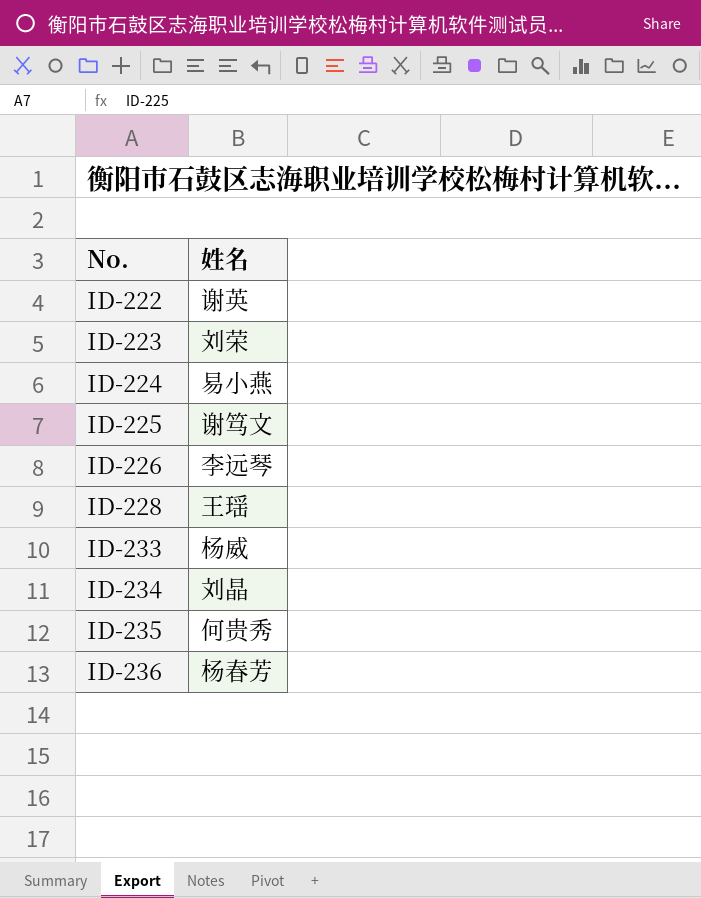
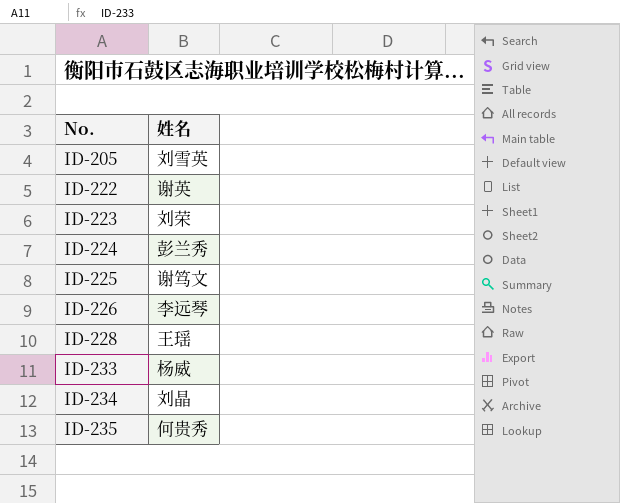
row ID-236: 杨春芳 -> none
row ID-205: none -> 刘雪英
ID-224 | 姓名: 易小燕 -> 彭兰秀

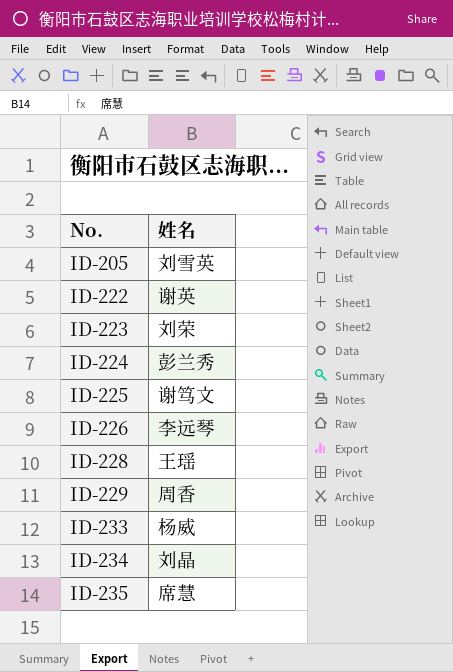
row ID-229: none -> 周香
ID-235 | 姓名: 何贵秀 -> 席慧

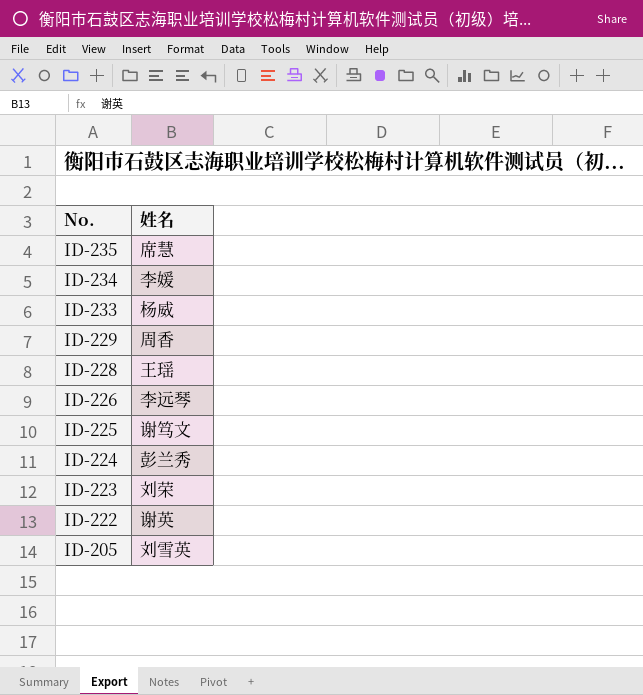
row order: No. ascending -> No. descending
ID-234 | 姓名: 刘晶 -> 李媛

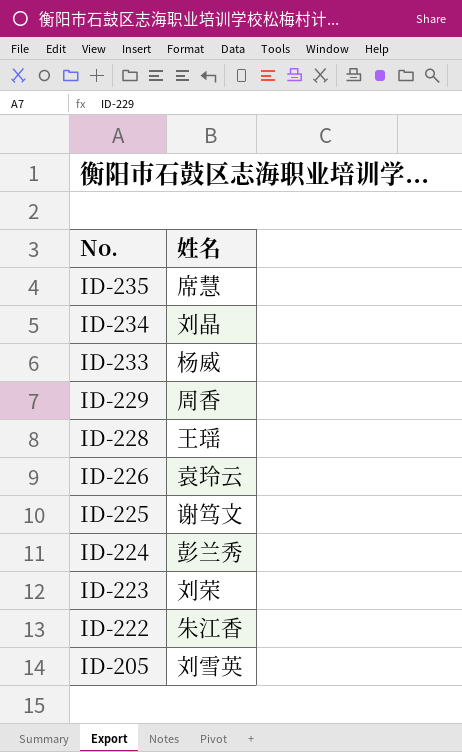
ID-234 | 姓名: 李媛 -> 刘晶
ID-226 | 姓名: 李远琴 -> 袁玲云
ID-222 | 姓名: 谢英 -> 朱江香

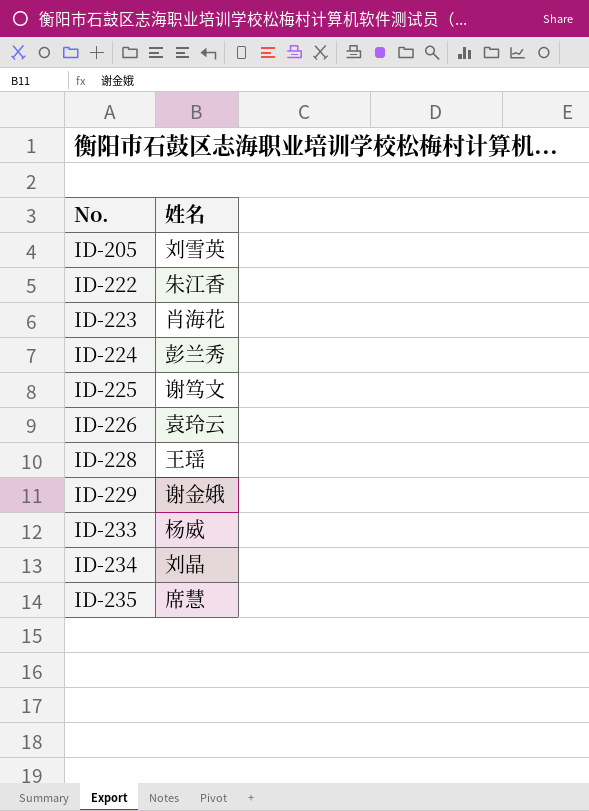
row order: No. descending -> No. ascending
ID-223 | 姓名: 刘荣 -> 肖海花
ID-229 | 姓名: 周香 -> 谢金娥

